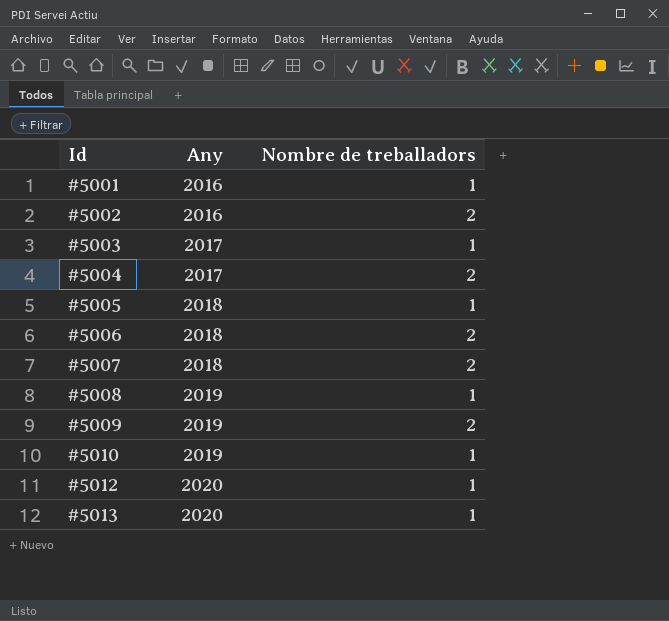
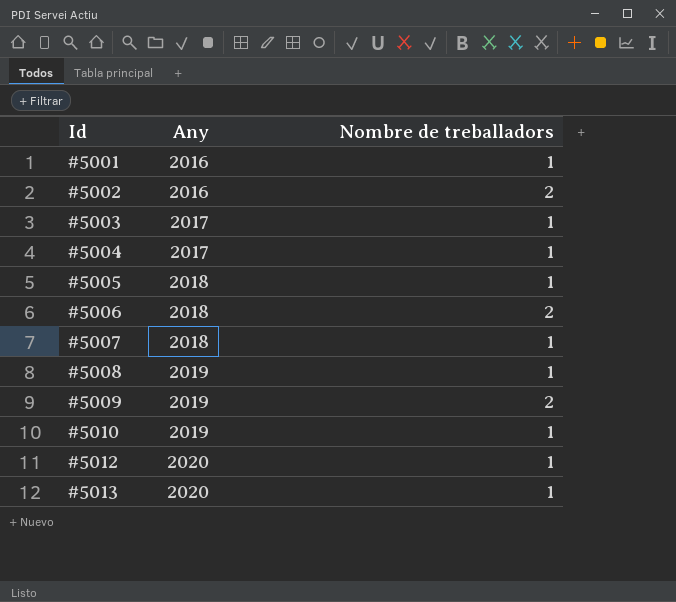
#5004 | Nombre de treballadors: 2 -> 1
#5007 | Nombre de treballadors: 2 -> 1

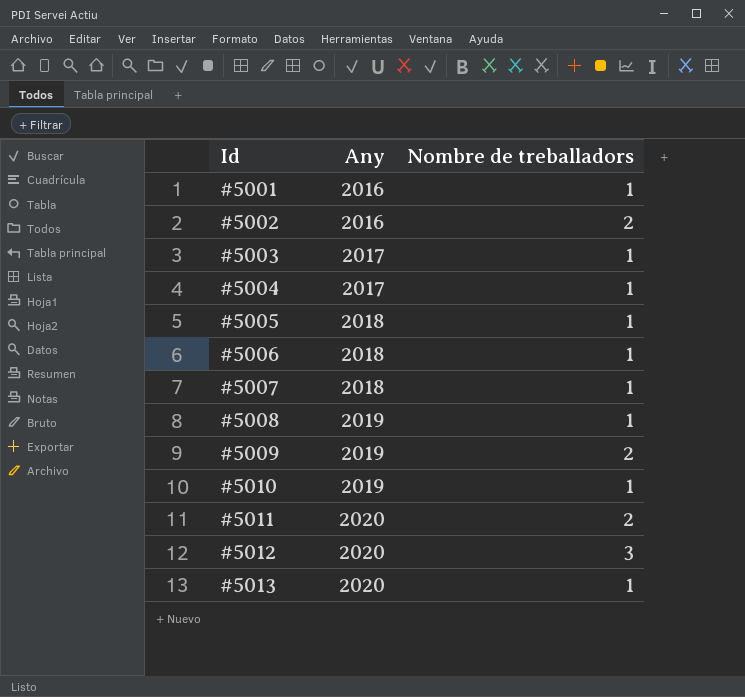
#5006 | Nombre de treballadors: 2 -> 1
row #5011: none -> 2020 | 2
#5012 | Nombre de treballadors: 1 -> 3

